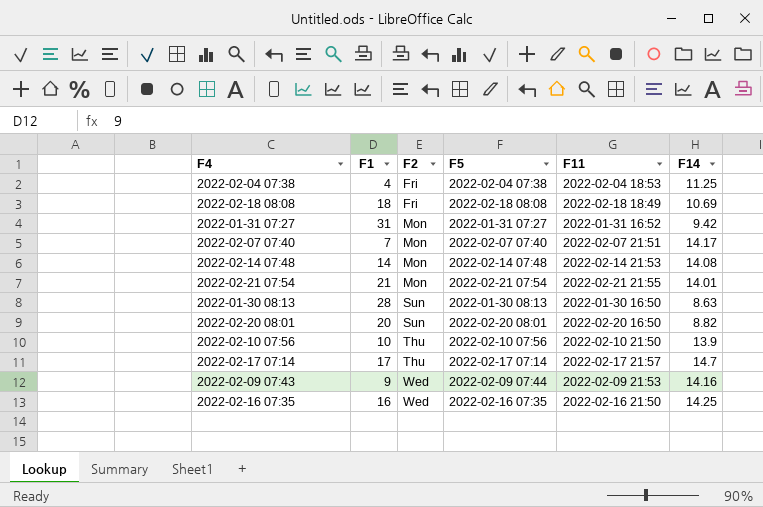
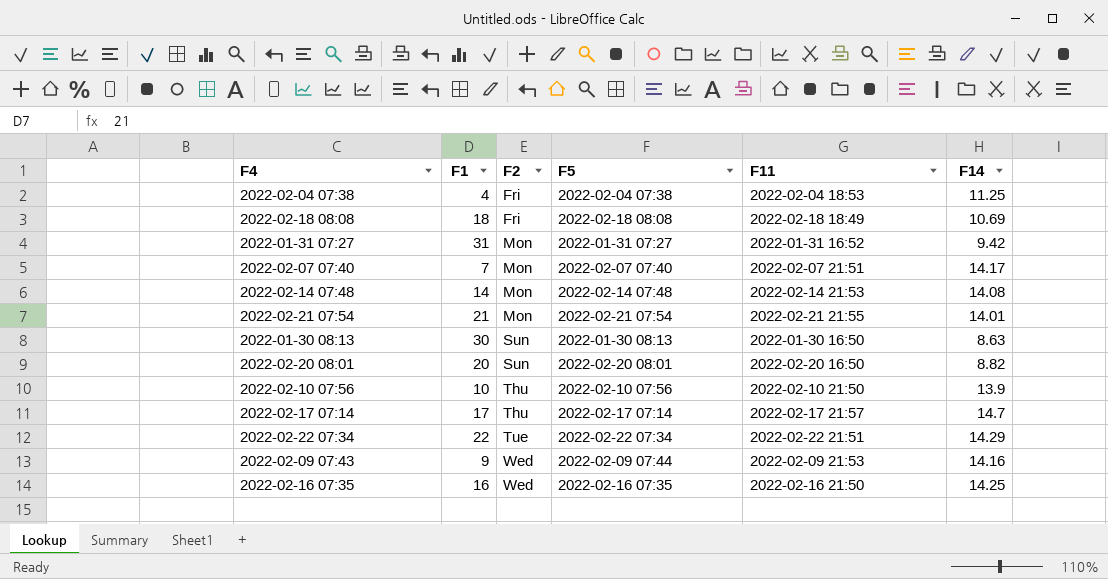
2022-01-30 08:13 | F1: 28 -> 30
row 2022-02-22 07:34: none -> 22 | Tue | 2022-02-22 07:34 | 2022-02-22 21:51 | 14.29

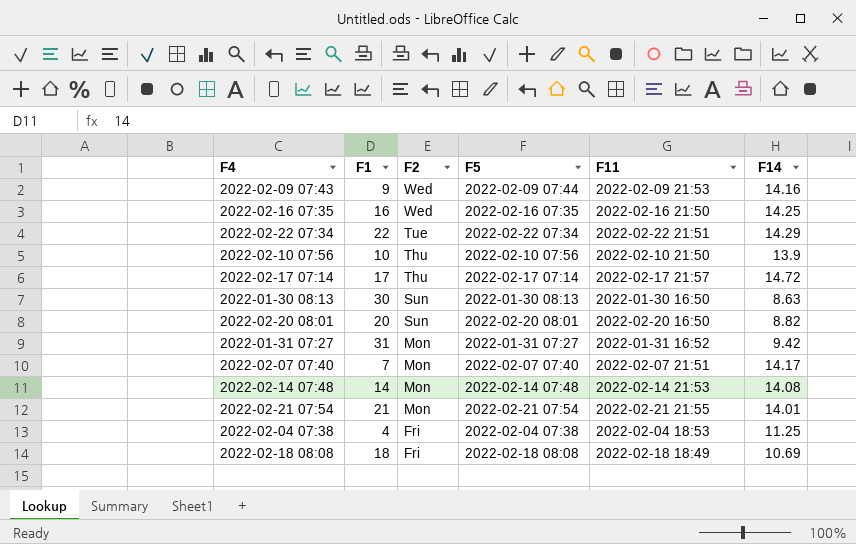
row order: F2 ascending -> F2 descending
2022-02-17 07:14 | F14: 14.7 -> 14.72

